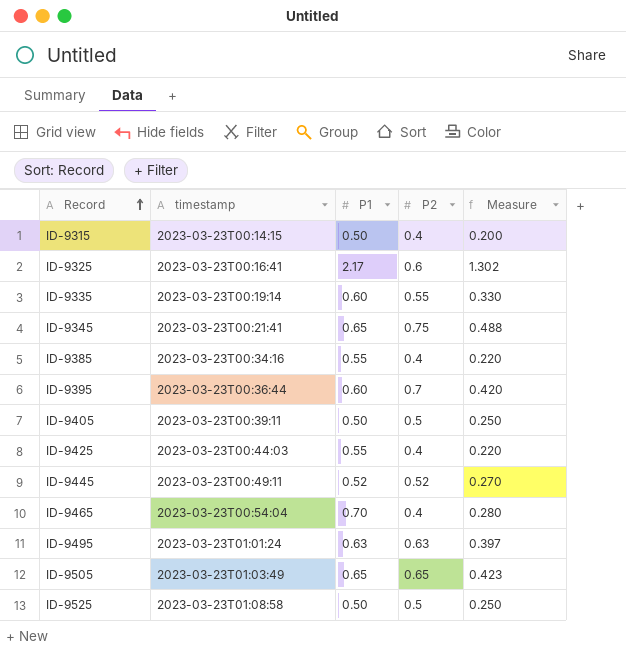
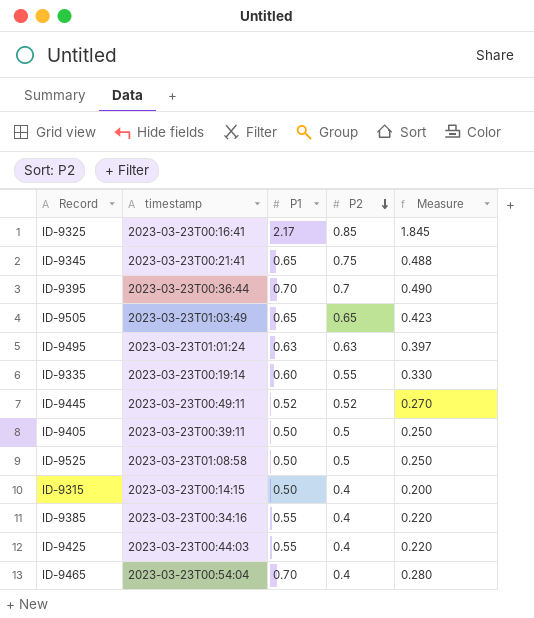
row order: Record ascending -> P2 descending
ID-9325 | P2: 0.6 -> 0.85
ID-9325 | Measure: 1.302 -> 1.845
ID-9395 | P1: 0.60 -> 0.70
ID-9395 | Measure: 0.420 -> 0.490

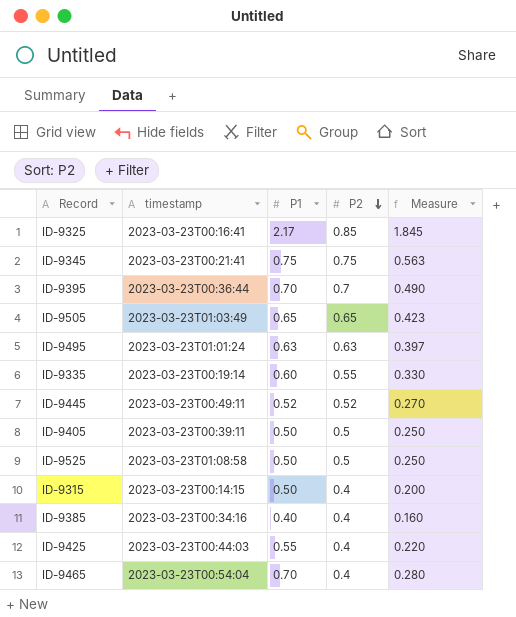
ID-9345 | P1: 0.65 -> 0.75
ID-9345 | Measure: 0.488 -> 0.563
ID-9385 | P1: 0.55 -> 0.40
ID-9385 | Measure: 0.220 -> 0.160

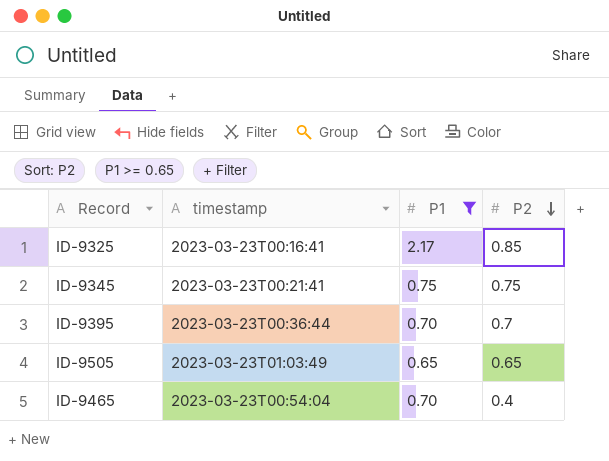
filter: none -> P1 >= 0.65
column Measure | formula: [P1] * [P2] -> none

